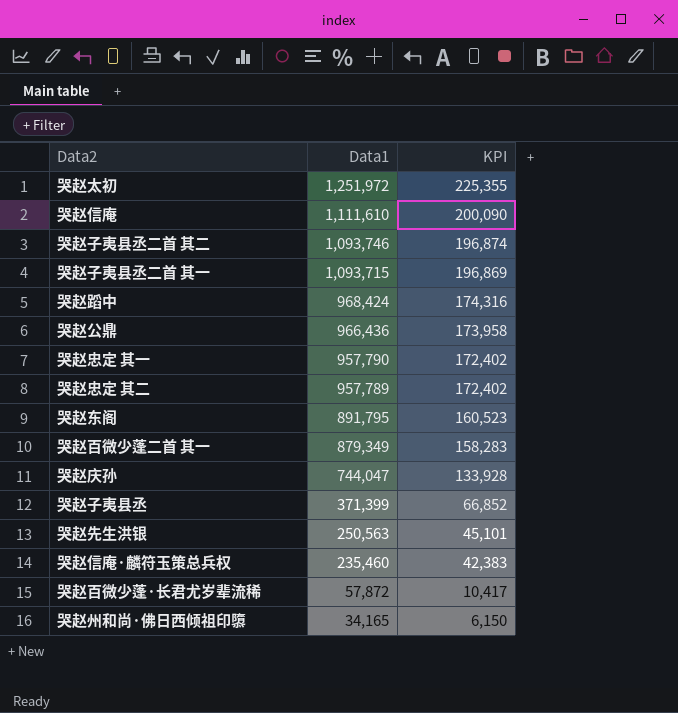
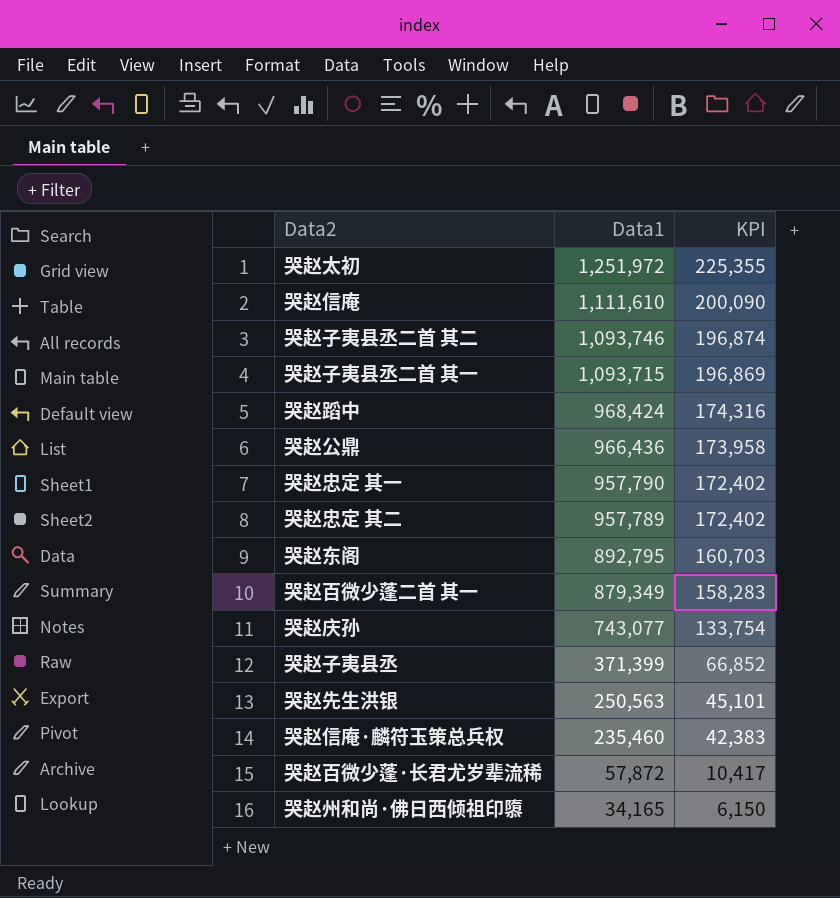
哭赵东阁 | Data1: 891,795 -> 892,795
哭赵东阁 | KPI: 160,523 -> 160,703
哭赵庆孙 | Data1: 744,047 -> 743,077
哭赵庆孙 | KPI: 133,928 -> 133,754

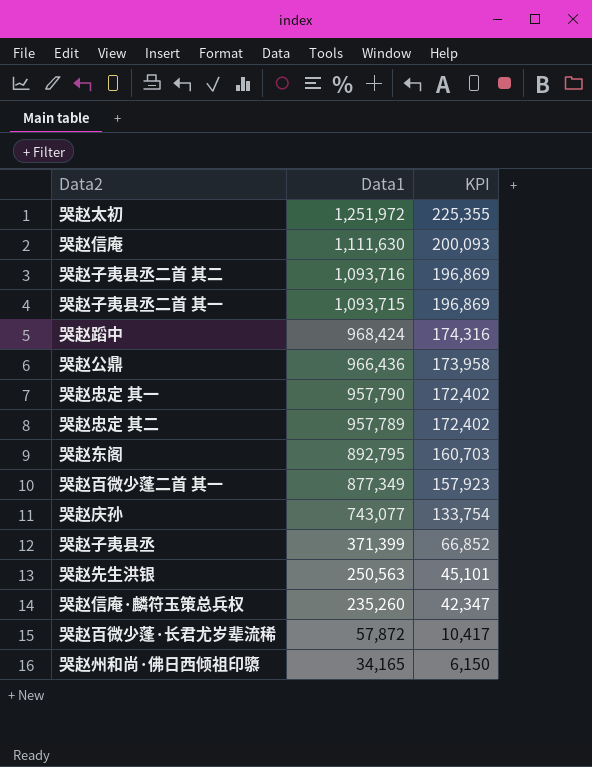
哭赵信庵 | Data1: 1,111,610 -> 1,111,630
哭赵信庵 | KPI: 200,090 -> 200,093
哭赵子夷县丞二首 其二 | Data1: 1,093,746 -> 1,093,716
哭赵子夷县丞二首 其二 | KPI: 196,874 -> 196,869
哭赵百微少蓬二首 其一 | Data1: 879,349 -> 877,349
哭赵百微少蓬二首 其一 | KPI: 158,283 -> 157,923
哭赵信庵·麟符玉策总兵权 | Data1: 235,460 -> 235,260
哭赵信庵·麟符玉策总兵权 | KPI: 42,383 -> 42,347

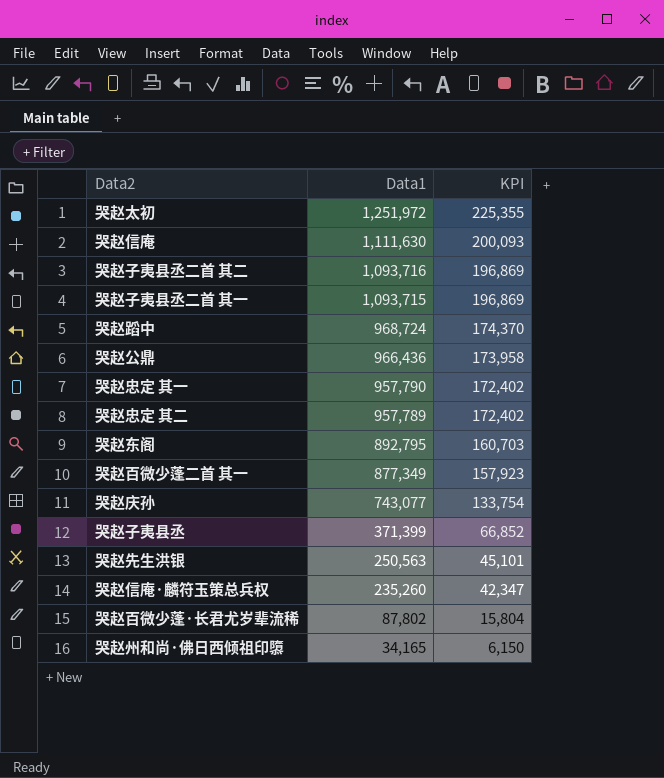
哭赵蹈中 | Data1: 968,424 -> 968,724
哭赵蹈中 | KPI: 174,316 -> 174,370
哭赵百微少蓬·长君尤岁辈流稀 | Data1: 57,872 -> 87,802
哭赵百微少蓬·长君尤岁辈流稀 | KPI: 10,417 -> 15,804

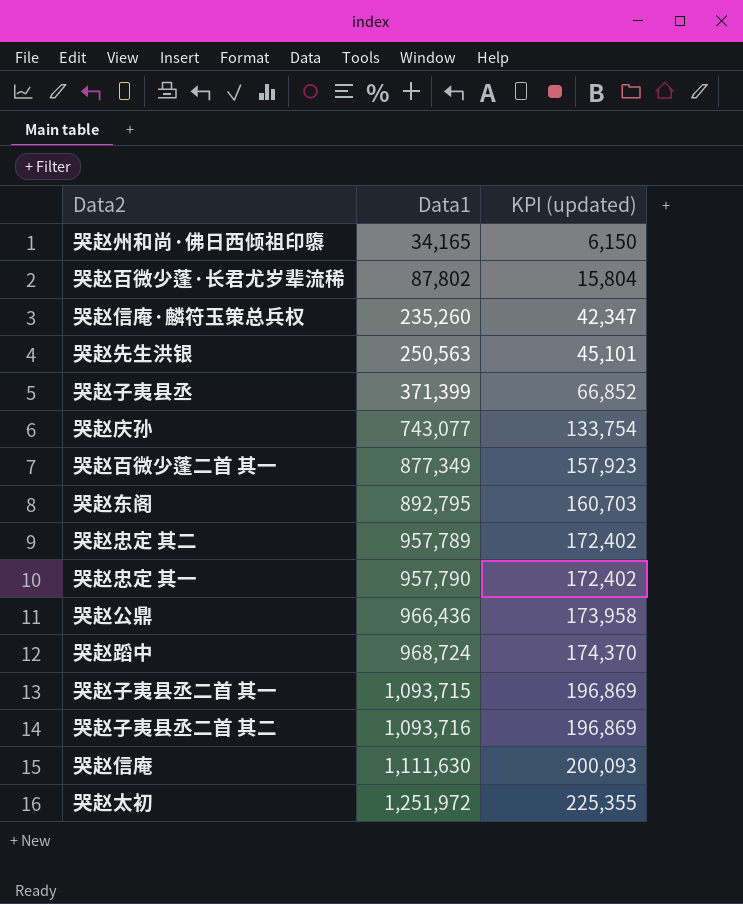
row order: Data1 descending -> Data1 ascending
column name: KPI -> KPI (updated)

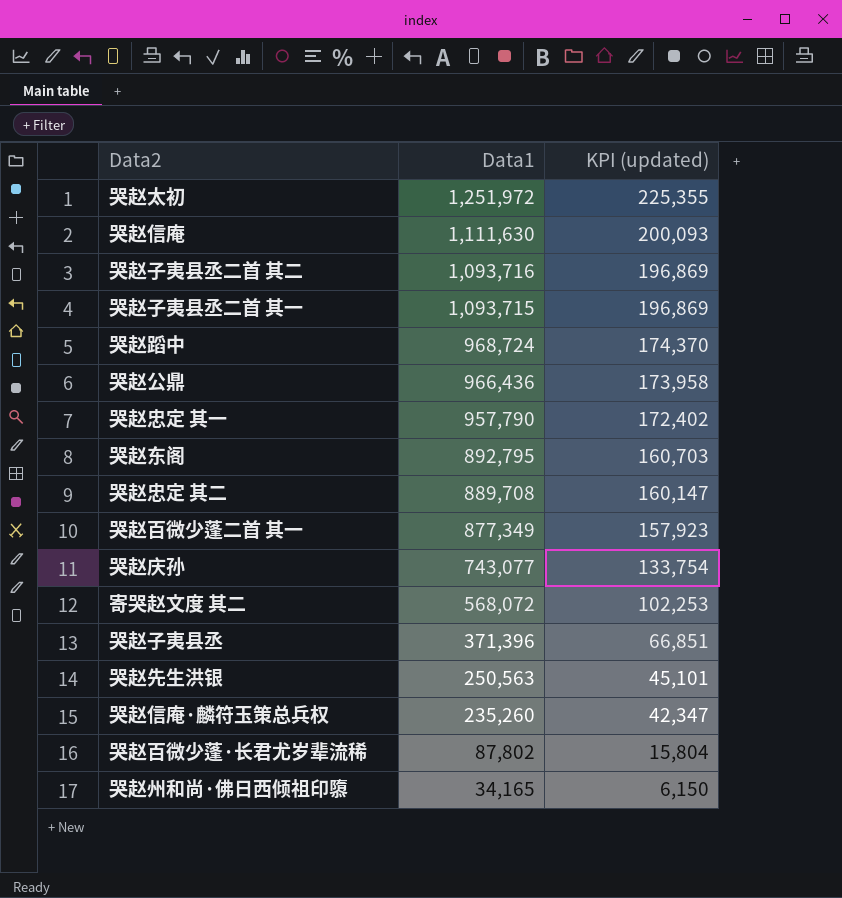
row order: Data1 ascending -> Data1 descending
哭赵忠定 其二 | Data1: 957,789 -> 889,708
哭赵忠定 其二 | KPI (updated): 172,402 -> 160,147
row 寄哭赵文度 其二: none -> 568,072 | 102,253
哭赵子夷县丞 | Data1: 371,399 -> 371,396
哭赵子夷县丞 | KPI (updated): 66,852 -> 66,851

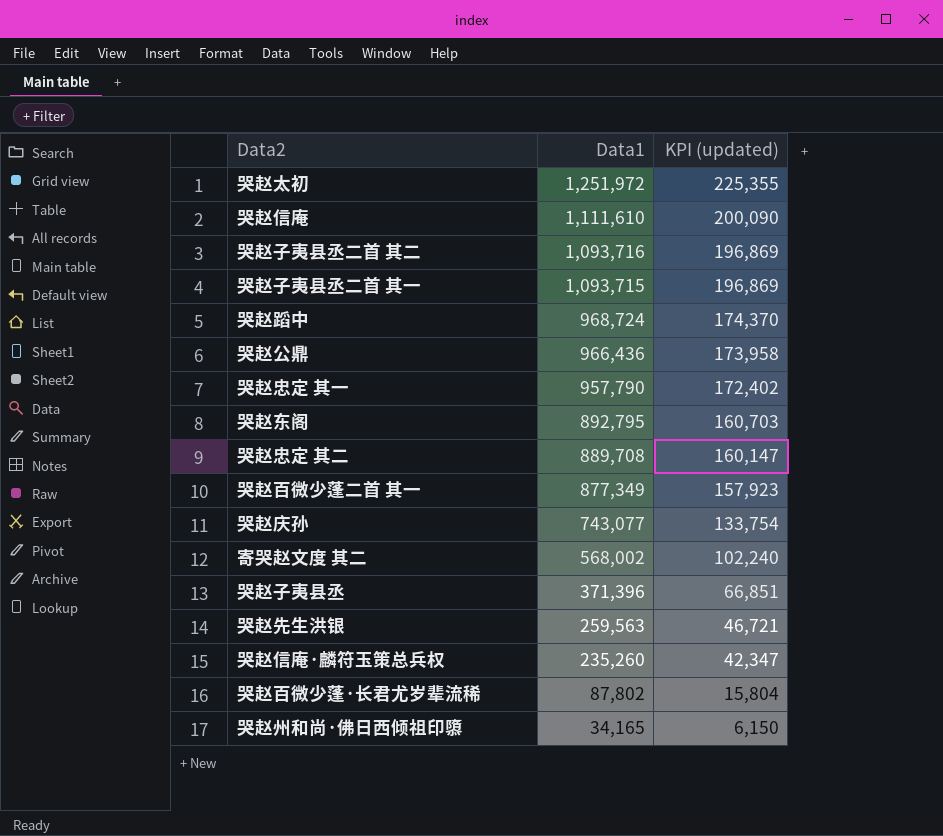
哭赵信庵 | Data1: 1,111,630 -> 1,111,610
哭赵信庵 | KPI (updated): 200,093 -> 200,090
寄哭赵文度 其二 | Data1: 568,072 -> 568,002
寄哭赵文度 其二 | KPI (updated): 102,253 -> 102,240
哭赵先生洪银 | Data1: 250,563 -> 259,563
哭赵先生洪银 | KPI (updated): 45,101 -> 46,721

